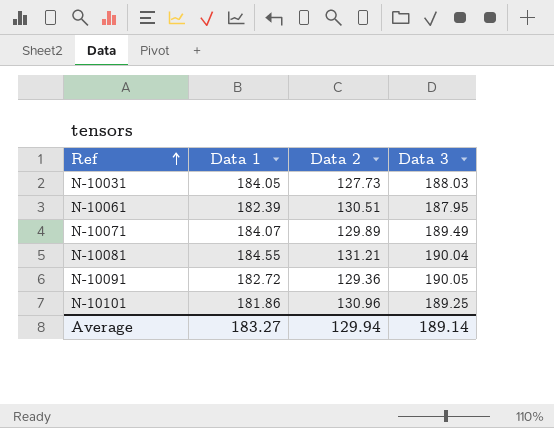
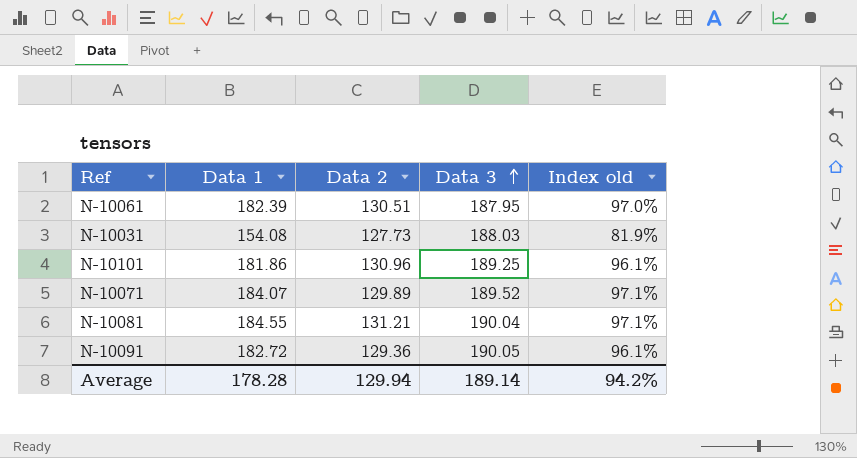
row order: Ref ascending -> Data 3 ascending
column Index old | formula: none -> [Data 1] / [Data 3]
N-10031 | Data 1: 184.05 -> 154.08
N-10071 | Data 3: 189.49 -> 189.52
Average | Data 1: 183.27 -> 178.28

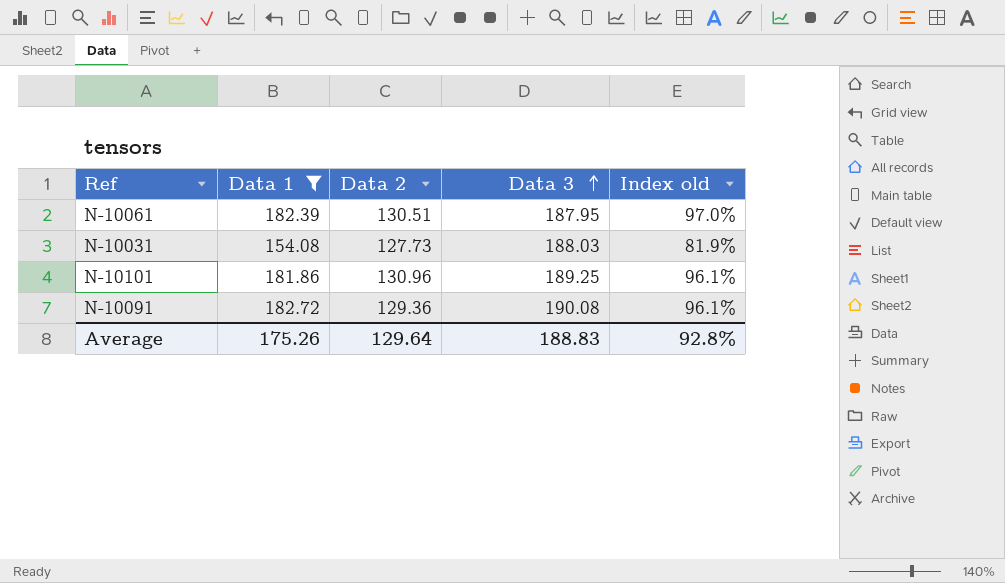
filter: none -> Data 1 <= 182.72
N-10091 | Data 3: 190.05 -> 190.08
Average | Data 1: 178.28 -> 175.26
Average | Data 2: 129.94 -> 129.64
Average | Data 3: 189.14 -> 188.83
Average | Index old: 94.2% -> 92.8%

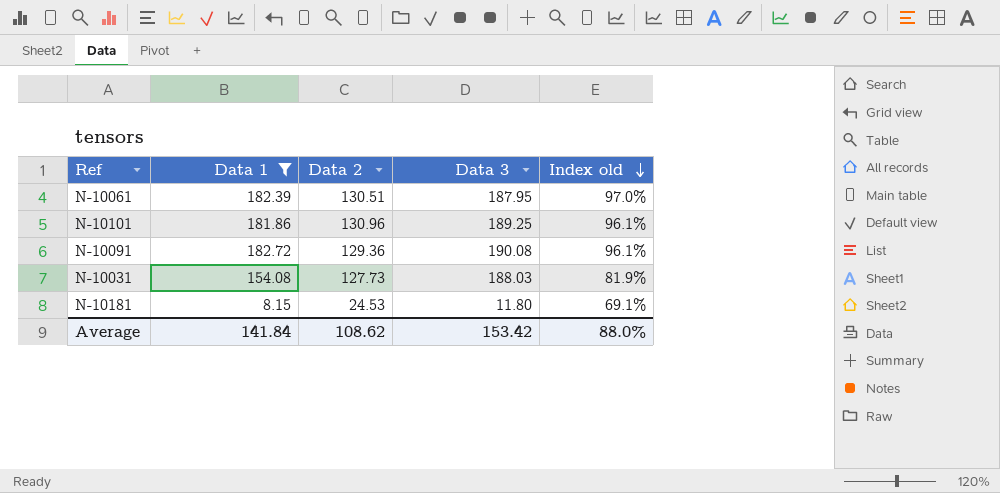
row order: Data 3 ascending -> Index old descending
row N-10181: none -> 8.15 | 24.53 | 11.80 | 69.1%
Average | Data 1: 175.26 -> 141.84
Average | Data 2: 129.64 -> 108.62
Average | Data 3: 188.83 -> 153.42
Average | Index old: 92.8% -> 88.0%

